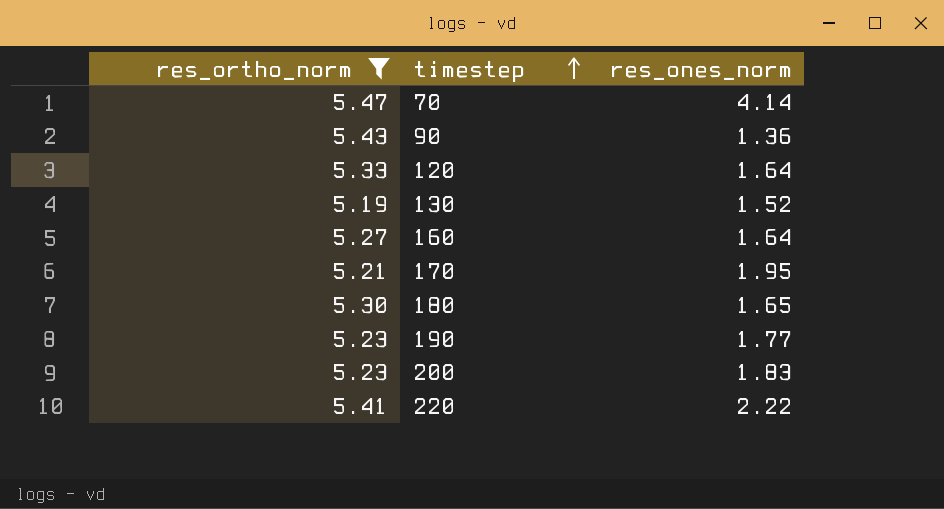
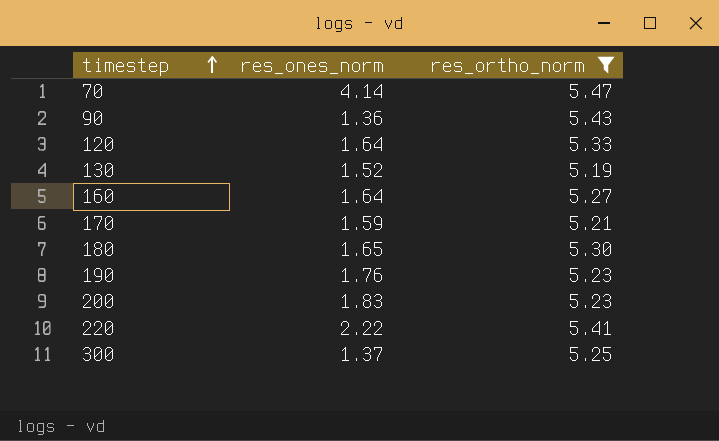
column res_ortho_norm | position: 1 -> 3
170 | res_ones_norm: 1.95 -> 1.59
190 | res_ones_norm: 1.77 -> 1.76
row 300: none -> 1.37 | 5.25

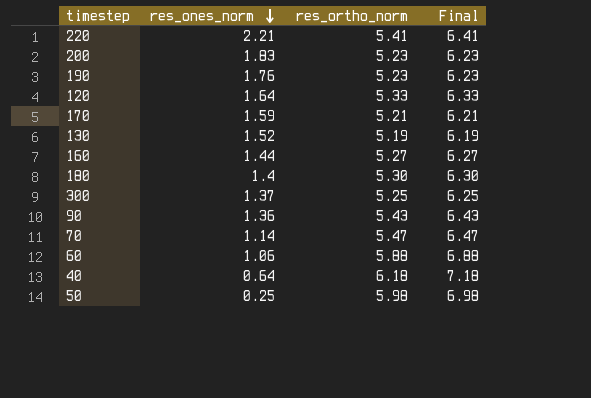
filter: res_ortho_norm <= 5.47 -> none
row order: timestep ascending -> res_ones_norm descending
column Final | formula: none -> [res_ortho_norm] + 1
220 | res_ones_norm: 2.22 -> 2.21
160 | res_ones_norm: 1.64 -> 1.44
180 | res_ones_norm: 1.65 -> 1.4
70 | res_ones_norm: 4.14 -> 1.14

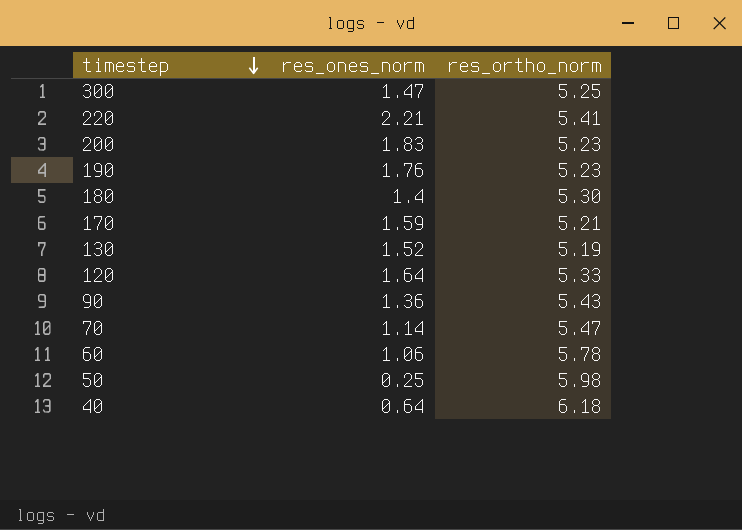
row order: res_ones_norm descending -> timestep descending
column Final | formula: [res_ortho_norm] + 1 -> none
row 160: 1.44 | 5.27 | 6.27 -> none
300 | res_ones_norm: 1.37 -> 1.47
60 | res_ortho_norm: 5.88 -> 5.78

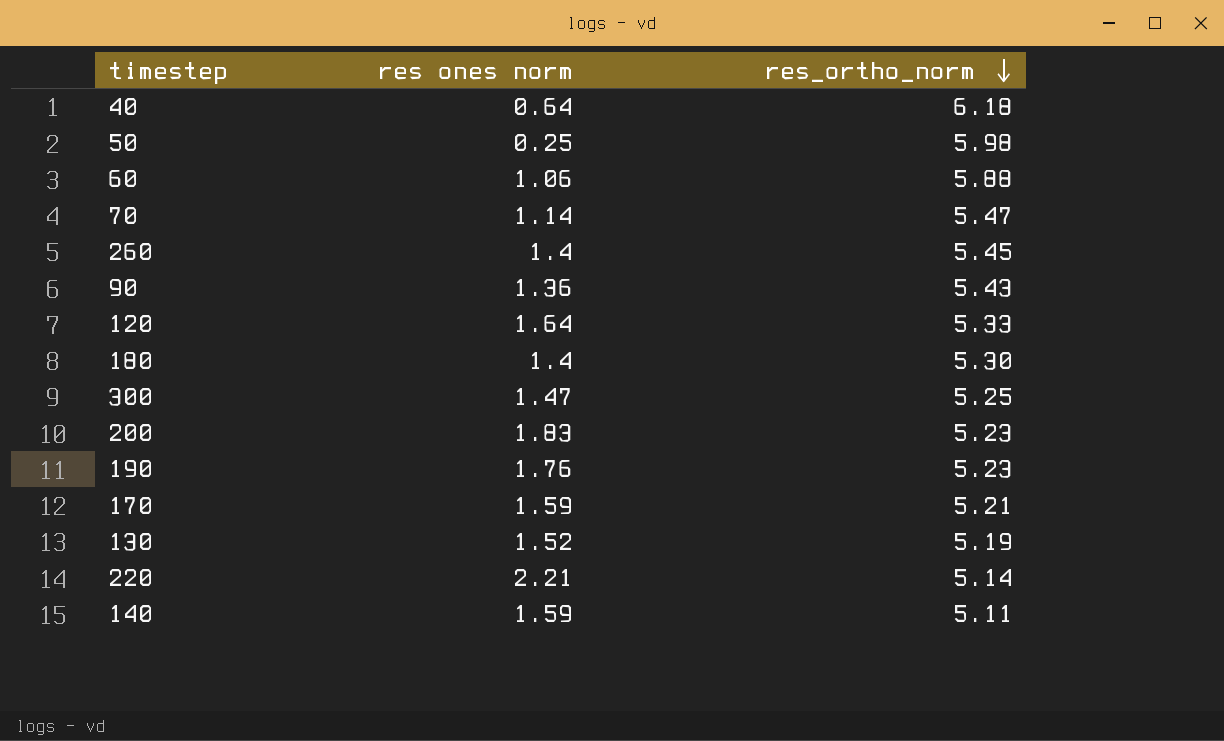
row order: timestep descending -> res_ortho_norm descending
column name: res_ones_norm -> res ones norm
60 | res_ortho_norm: 5.78 -> 5.88
row 260: none -> 1.4 | 5.45
220 | res_ortho_norm: 5.41 -> 5.14
row 140: none -> 1.59 | 5.11

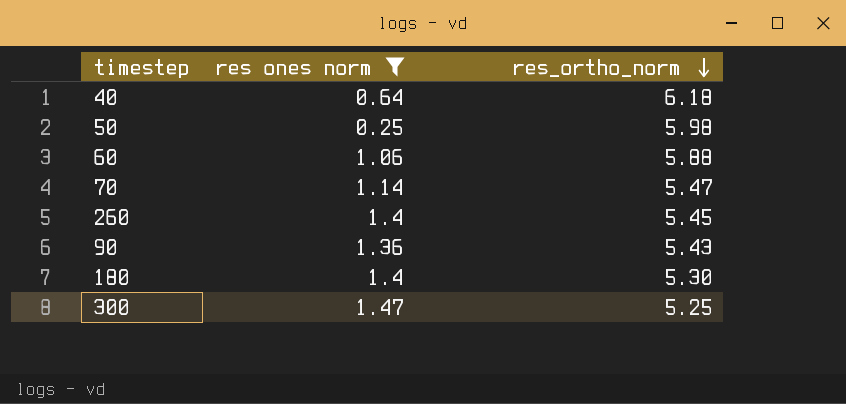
filter: none -> res ones norm <= 1.47

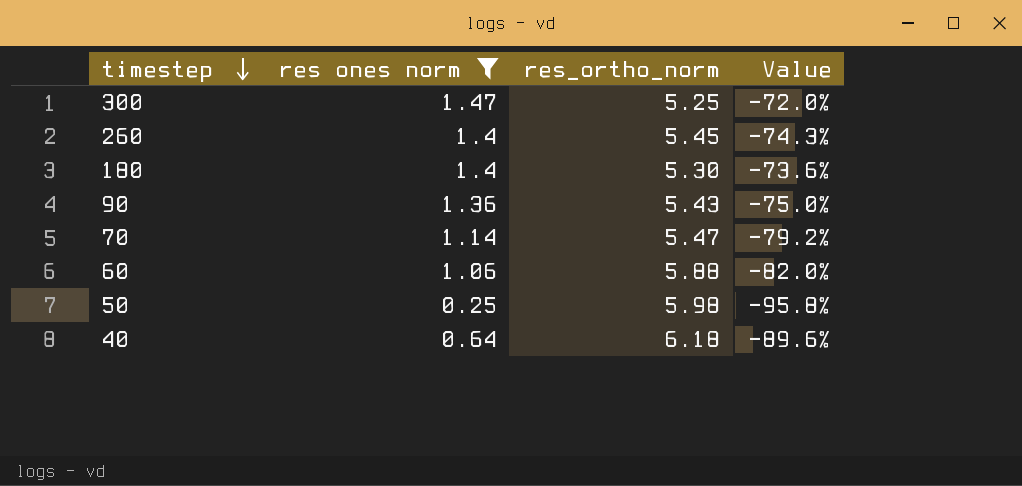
row order: res_ortho_norm descending -> timestep descending
column Value | formula: none -> ([res ones norm] - [res_ortho_norm]) / [res_ortho_norm]

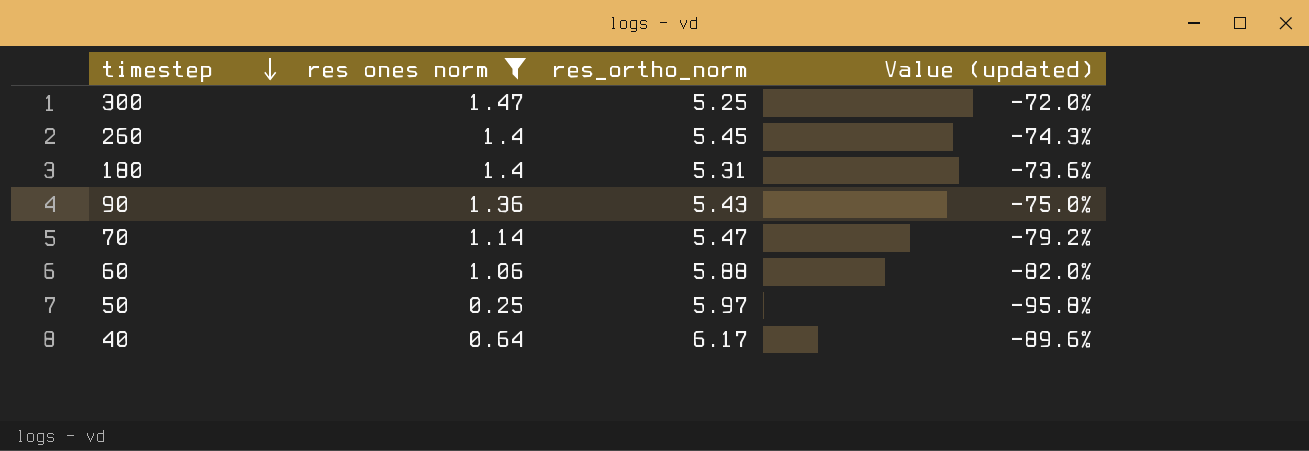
column name: Value -> Value (updated)
180 | res_ortho_norm: 5.30 -> 5.31
50 | res_ortho_norm: 5.98 -> 5.97
40 | res_ortho_norm: 6.18 -> 6.17

